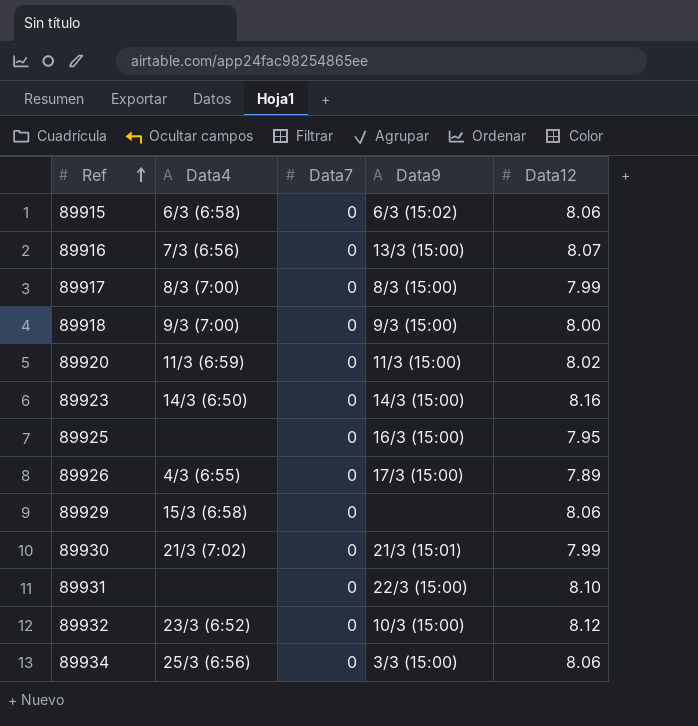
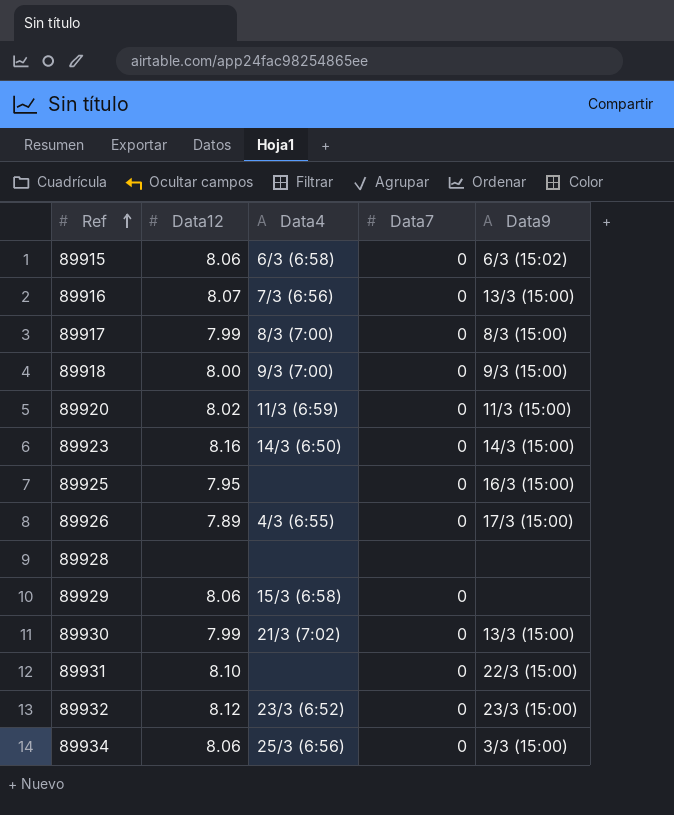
column Data12 | position: 5 -> 2
row 89928: none -> none | none | none | none
89930 | Data9: 21/3 (15:01) -> 13/3 (15:00)
89932 | Data9: 10/3 (15:00) -> 23/3 (15:00)

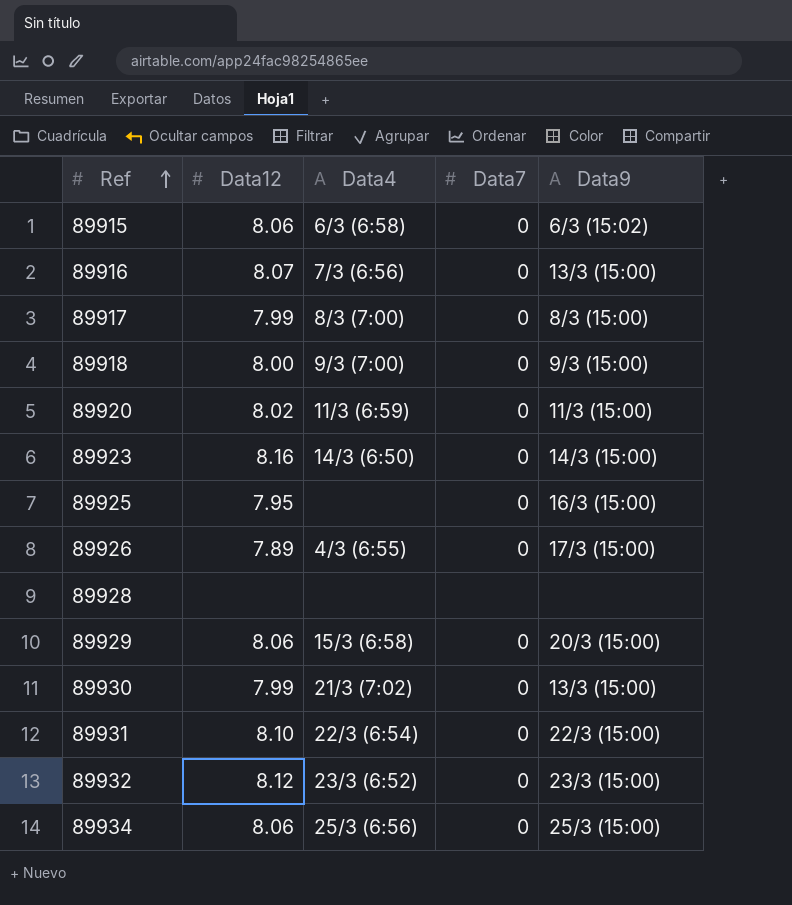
89929 | Data9: none -> 20/3 (15:00)
89931 | Data4: none -> 22/3 (6:54)
89934 | Data9: 3/3 (15:00) -> 25/3 (15:00)

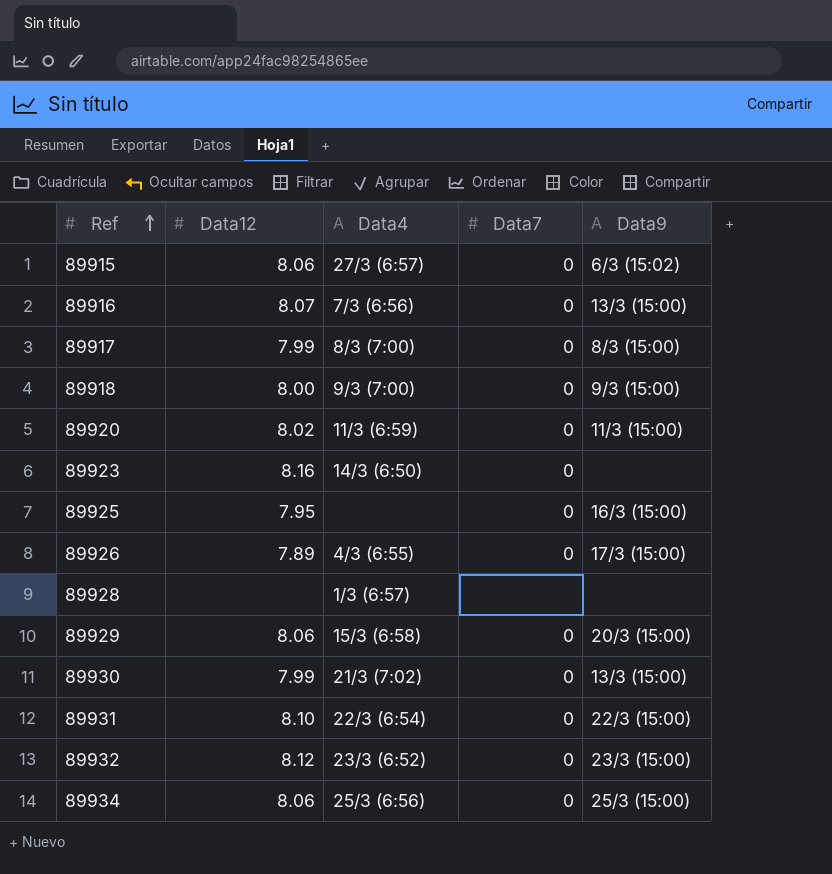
89915 | Data4: 6/3 (6:58) -> 27/3 (6:57)
89923 | Data9: 14/3 (15:00) -> none
89928 | Data4: none -> 1/3 (6:57)

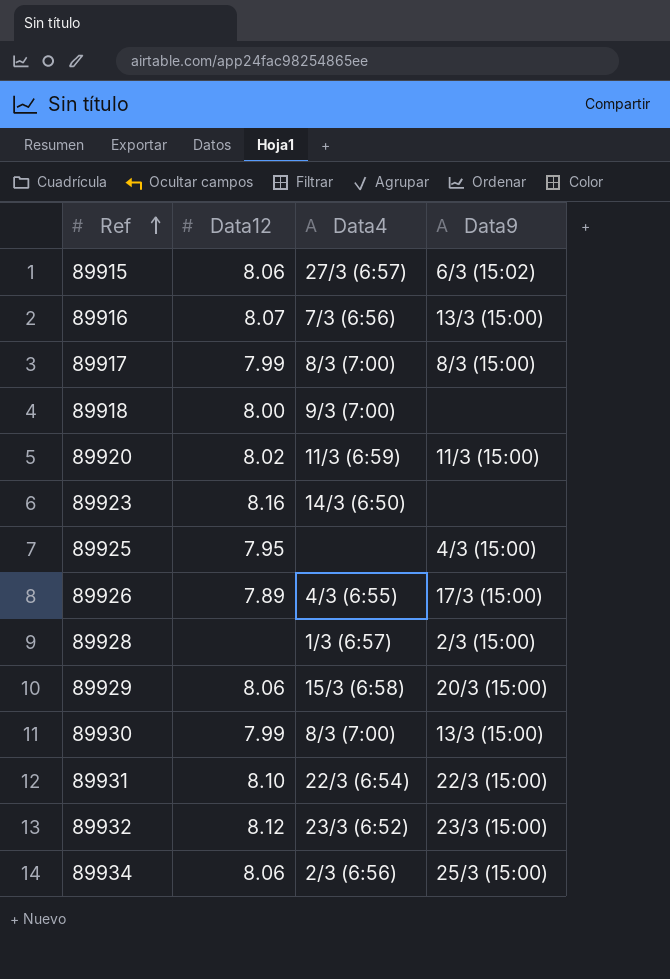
column Data7 | position: 4 -> none
89918 | Data9: 9/3 (15:00) -> none
89925 | Data9: 16/3 (15:00) -> 4/3 (15:00)
89928 | Data9: none -> 2/3 (15:00)
89930 | Data4: 21/3 (7:02) -> 8/3 (7:00)
89934 | Data4: 25/3 (6:56) -> 2/3 (6:56)

